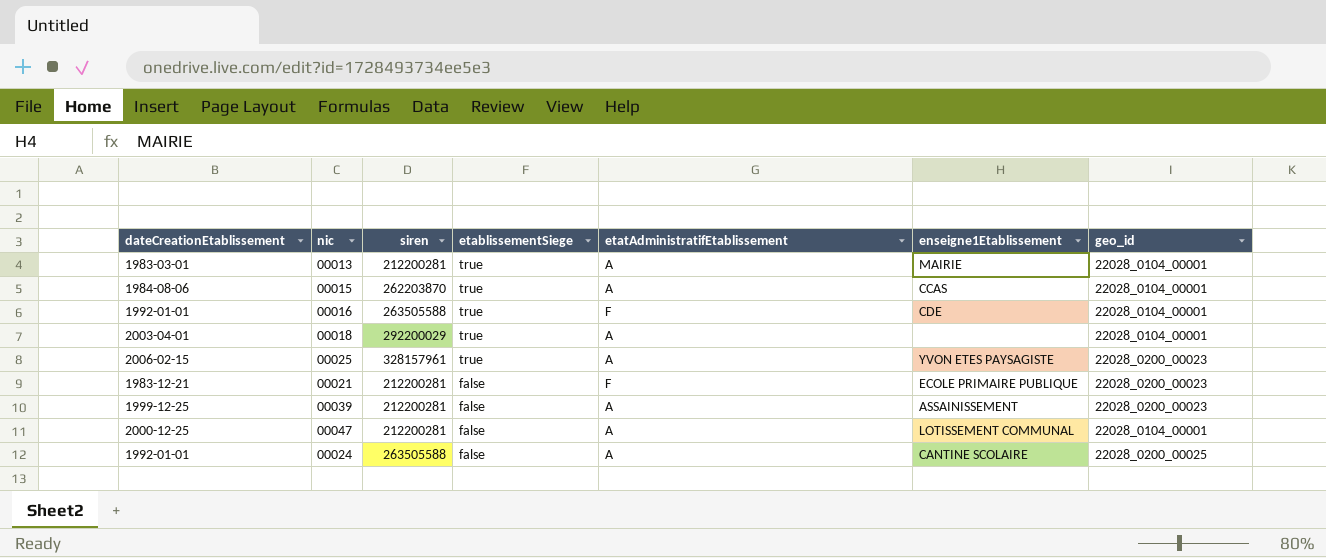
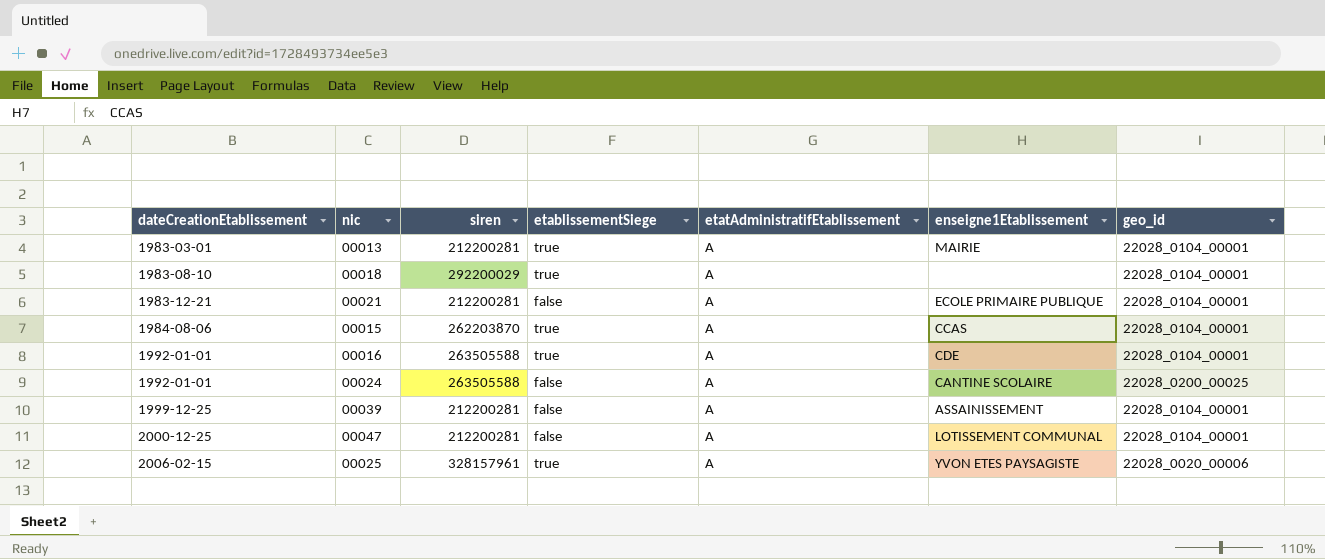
row order: etablissementSiege descending -> dateCreationEtablissement ascending
00018 | dateCreationEtablissement: 2003-04-01 -> 1983-08-10
00021 | etatAdministratifEtablissement: F -> A
00021 | geo_id: 22028_0200_00023 -> 22028_0104_00001
00016 | etatAdministratifEtablissement: F -> A
00039 | geo_id: 22028_0200_00023 -> 22028_0104_00001
00025 | geo_id: 22028_0200_00023 -> 22028_0020_00006

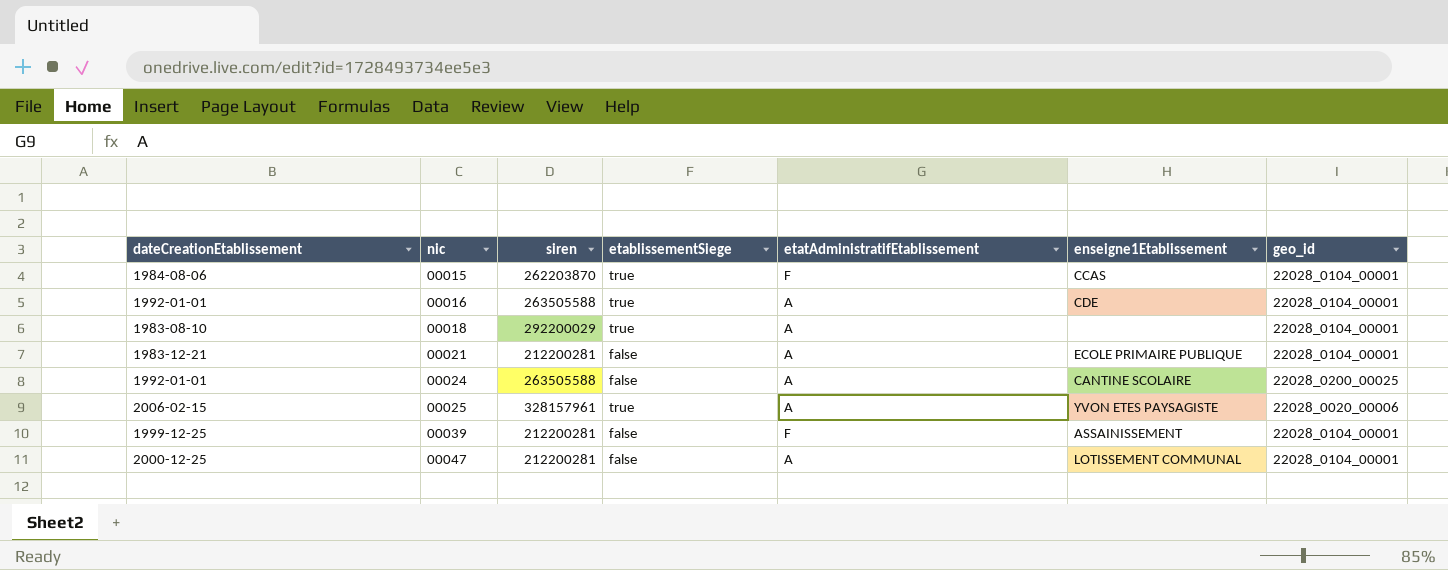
row order: dateCreationEtablissement ascending -> nic ascending
row 00013: 1983-03-01 | 212200281 | true | A | MAIRIE | 22028_0104_00001 -> none
00015 | etatAdministratifEtablissement: A -> F
00039 | etatAdministratifEtablissement: A -> F

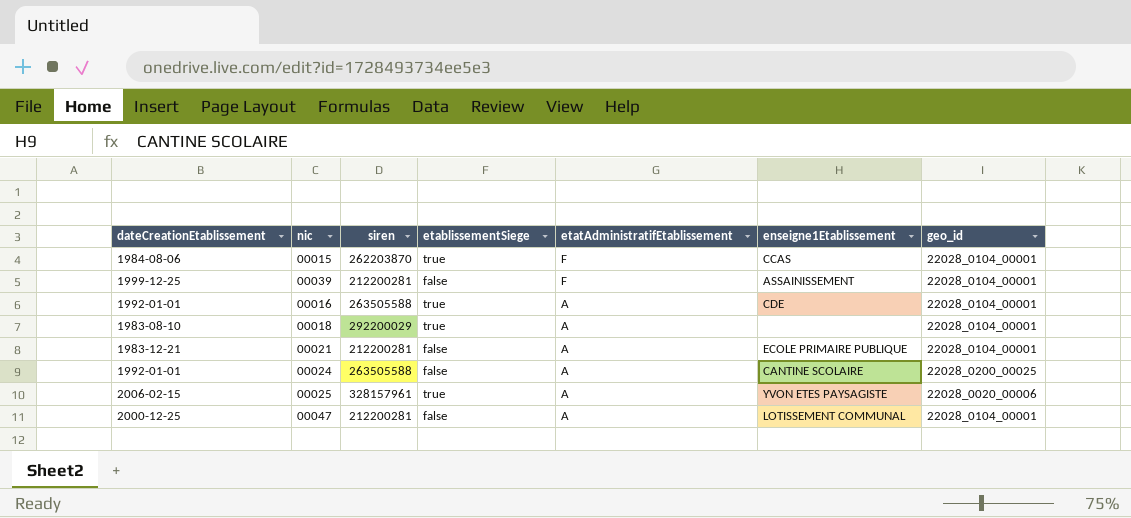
row order: nic ascending -> etatAdministratifEtablissement descending

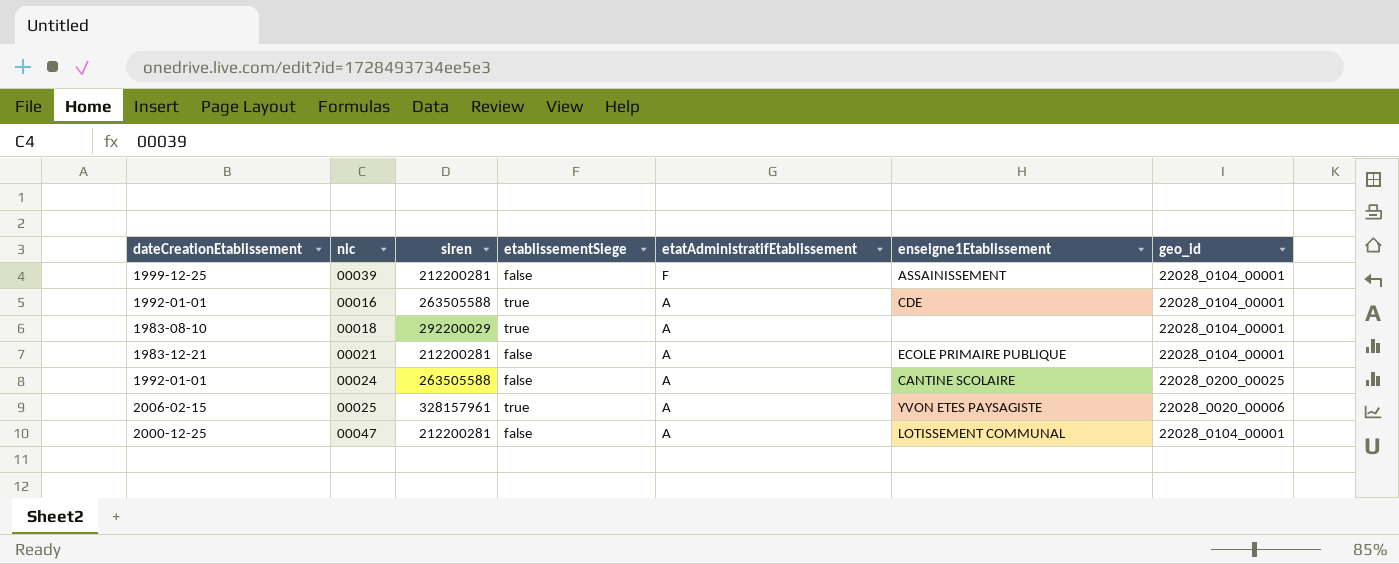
row 00015: 1984-08-06 | 262203870 | true | F | CCAS | 22028_0104_00001 -> none

